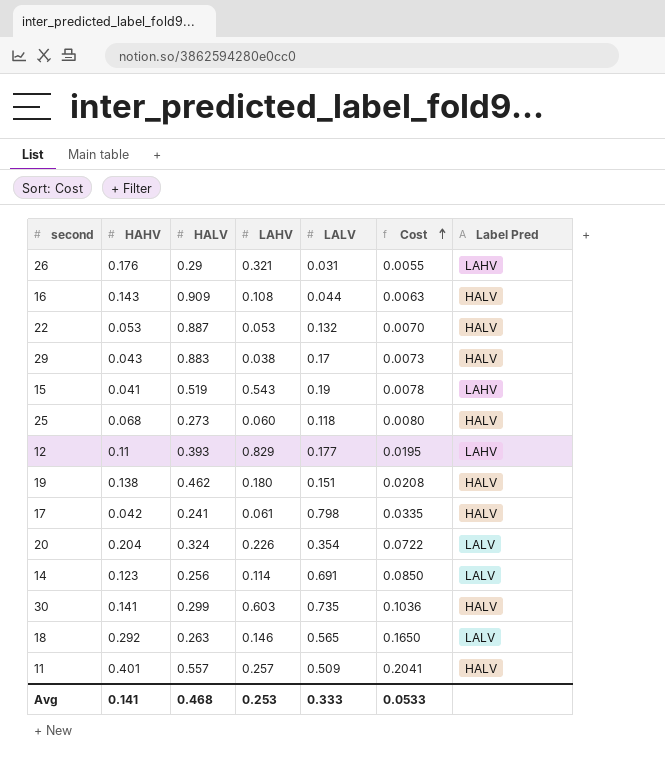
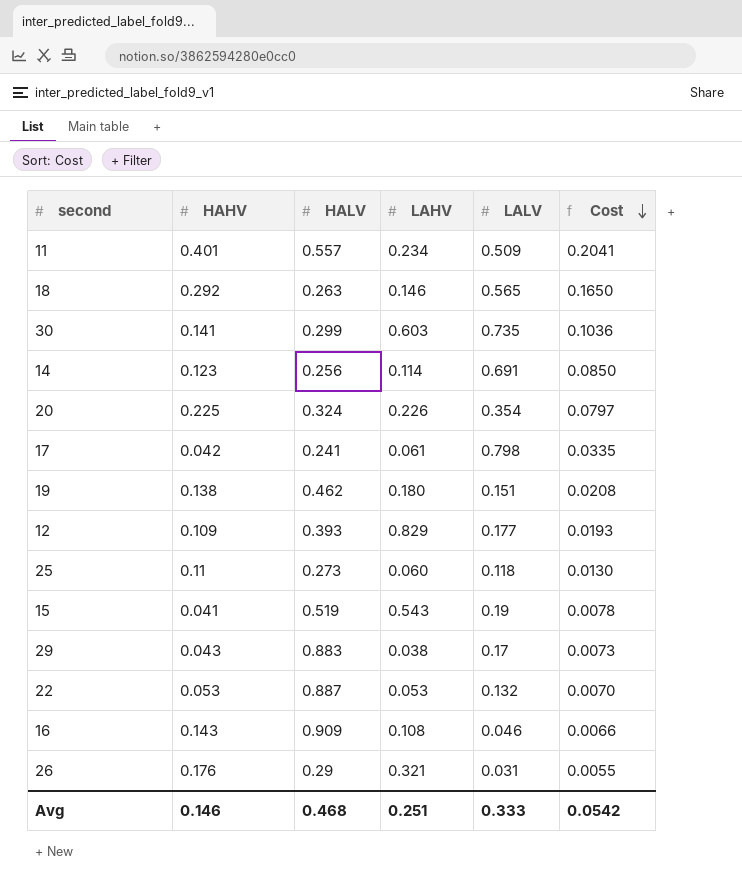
row order: Cost ascending -> Cost descending
column Label Pred | position: 7 -> none
11 | LAHV: 0.257 -> 0.234
20 | HAHV: 0.204 -> 0.225
20 | Cost: 0.0722 -> 0.0797
12 | HAHV: 0.11 -> 0.109
12 | Cost: 0.0195 -> 0.0193
25 | HAHV: 0.068 -> 0.11
25 | Cost: 0.0080 -> 0.0130
16 | LALV: 0.044 -> 0.046
16 | Cost: 0.0063 -> 0.0066
Avg | HAHV: 0.141 -> 0.146
Avg | LAHV: 0.253 -> 0.251
Avg | Cost: 0.0533 -> 0.0542

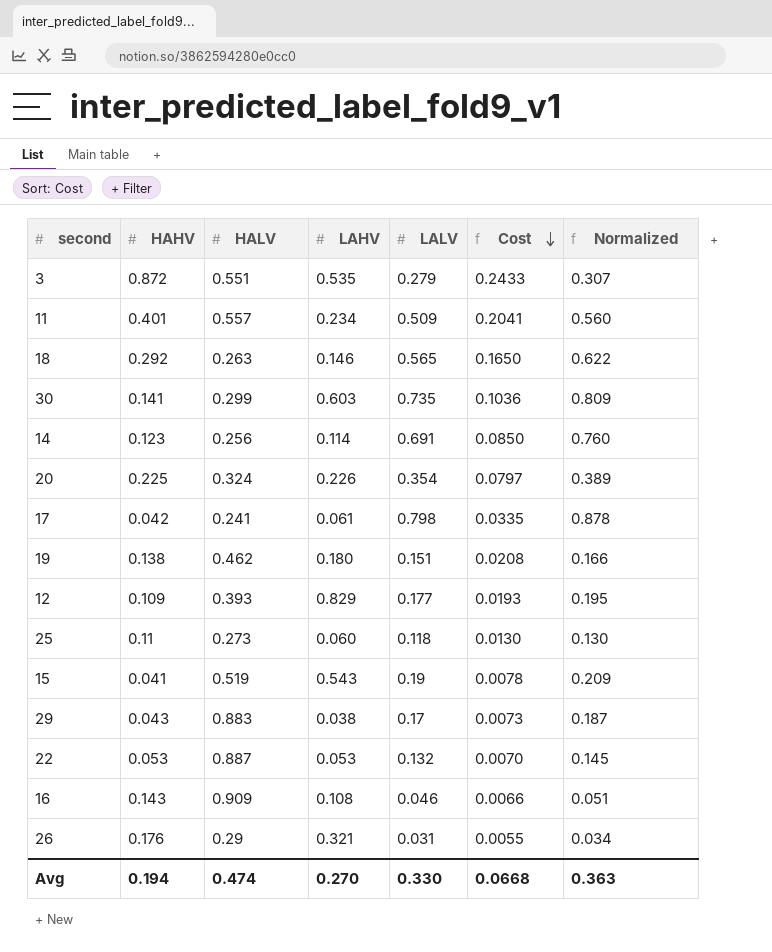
column Normalized | formula: none -> [LALV] * 1.1
row 3: none -> 0.872 | 0.551 | 0.535 | 0.279 | 0.2433 | 0.307
Avg | HAHV: 0.146 -> 0.194
Avg | HALV: 0.468 -> 0.474
Avg | LAHV: 0.251 -> 0.270
Avg | LALV: 0.333 -> 0.330
Avg | Cost: 0.0542 -> 0.0668

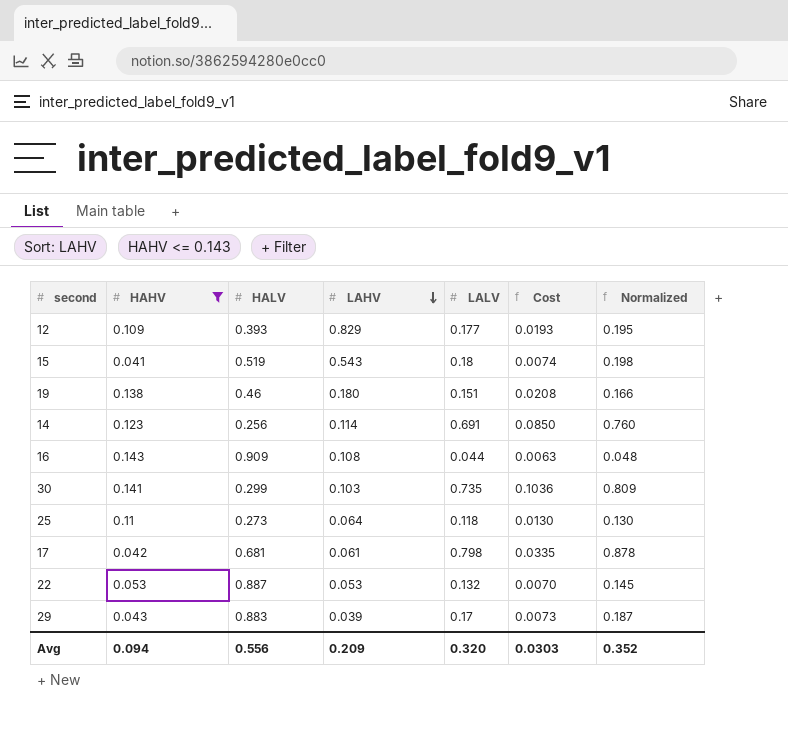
filter: none -> HAHV <= 0.143
row order: Cost descending -> LAHV descending
15 | LALV: 0.19 -> 0.18
15 | Cost: 0.0078 -> 0.0074
15 | Normalized: 0.209 -> 0.198
19 | HALV: 0.462 -> 0.46
16 | LALV: 0.046 -> 0.044
16 | Cost: 0.0066 -> 0.0063
16 | Normalized: 0.051 -> 0.048
30 | LAHV: 0.603 -> 0.103
25 | LAHV: 0.060 -> 0.064
17 | HALV: 0.241 -> 0.681
29 | LAHV: 0.038 -> 0.039
Avg | HAHV: 0.194 -> 0.094
Avg | HALV: 0.474 -> 0.556
Avg | LAHV: 0.270 -> 0.209
Avg | LALV: 0.330 -> 0.320
Avg | Cost: 0.0668 -> 0.0303
Avg | Normalized: 0.363 -> 0.352

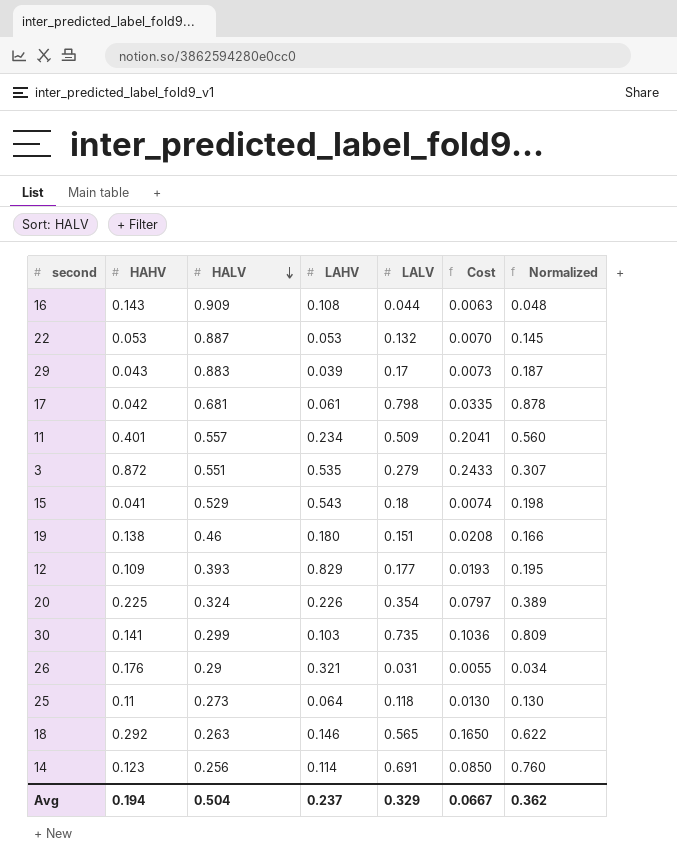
filter: HAHV <= 0.143 -> none
row order: LAHV descending -> HALV descending
15 | HALV: 0.519 -> 0.529
Avg | HAHV: 0.094 -> 0.194
Avg | HALV: 0.556 -> 0.504
Avg | LAHV: 0.209 -> 0.237
Avg | LALV: 0.320 -> 0.329
Avg | Cost: 0.0303 -> 0.0667
Avg | Normalized: 0.352 -> 0.362

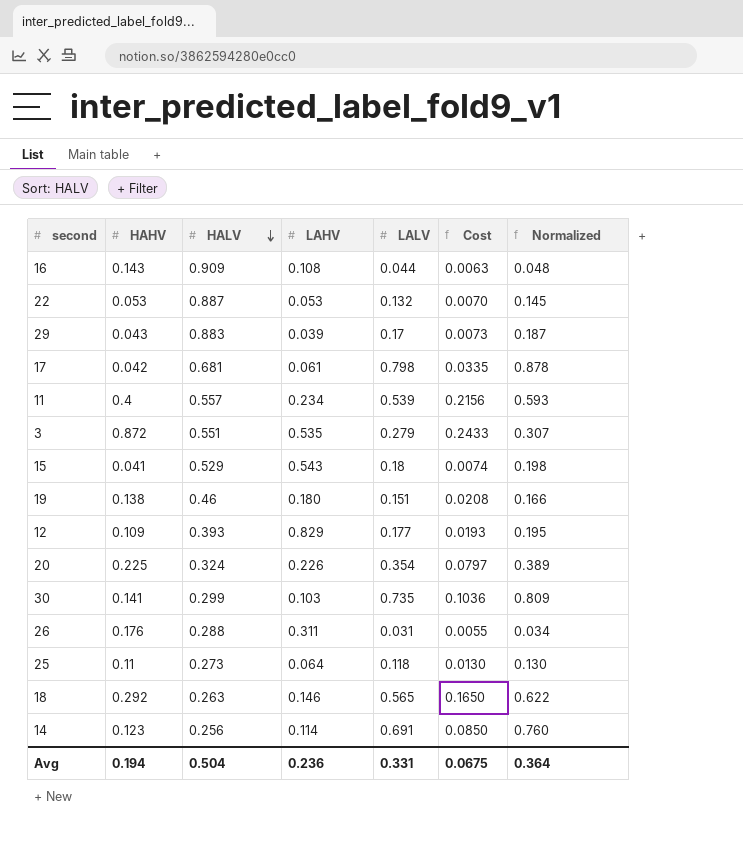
11 | HAHV: 0.401 -> 0.4
11 | LALV: 0.509 -> 0.539
11 | Cost: 0.2041 -> 0.2156
11 | Normalized: 0.560 -> 0.593
26 | HALV: 0.29 -> 0.288
26 | LAHV: 0.321 -> 0.311
Avg | LAHV: 0.237 -> 0.236
Avg | LALV: 0.329 -> 0.331
Avg | Cost: 0.0667 -> 0.0675
Avg | Normalized: 0.362 -> 0.364

